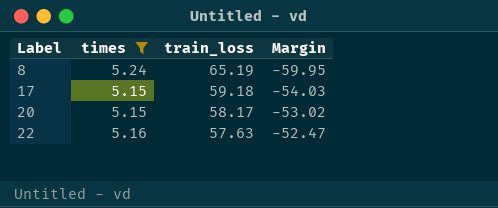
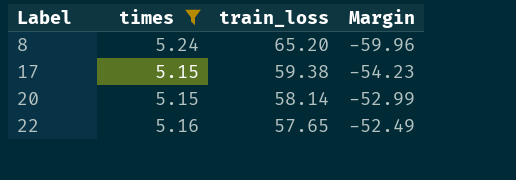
8 | train_loss: 65.19 -> 65.20
8 | Margin: -59.95 -> -59.96
17 | train_loss: 59.18 -> 59.38
17 | Margin: -54.03 -> -54.23
20 | train_loss: 58.17 -> 58.14
20 | Margin: -53.02 -> -52.99
22 | train_loss: 57.63 -> 57.65
22 | Margin: -52.47 -> -52.49

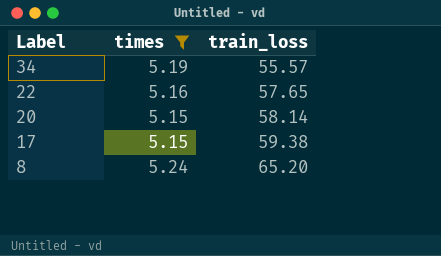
row order: Label ascending -> Label descending
column Margin | formula: [times] - [train_loss] -> none
row 34: none -> 5.19 | 55.57

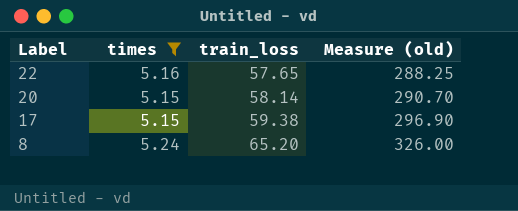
column Measure (old) | formula: none -> [train_loss] * 5
row 34: 5.19 | 55.57 -> none

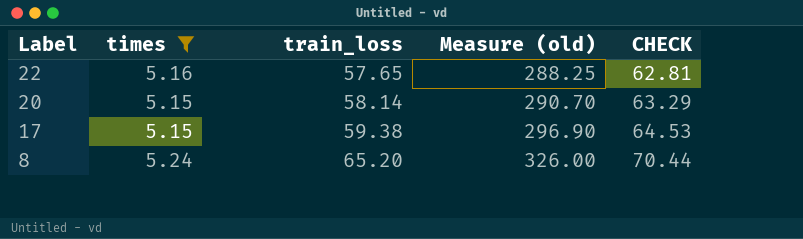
column CHECK | formula: none -> [times] + [train_loss]

